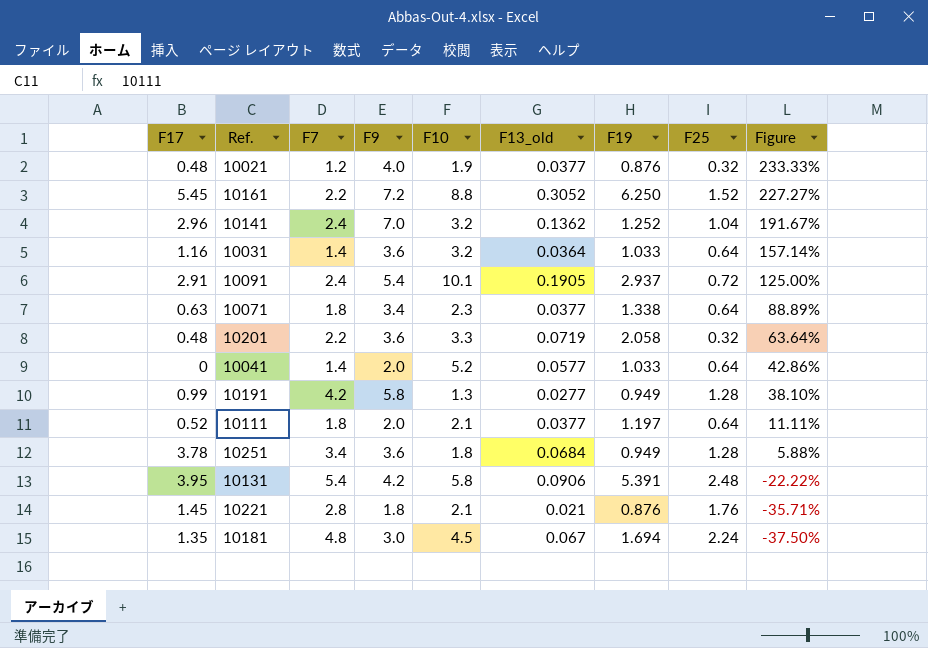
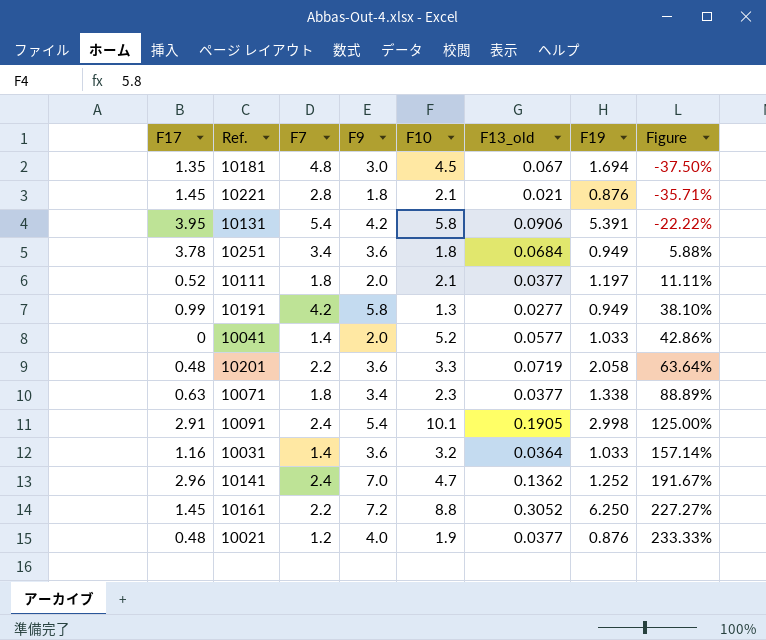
row order: Figure descending -> Figure ascending
column F25 | position: 8 -> none
10091 | F19: 2.937 -> 2.998
10141 | F10: 3.2 -> 4.7
10161 | F17: 5.45 -> 1.45

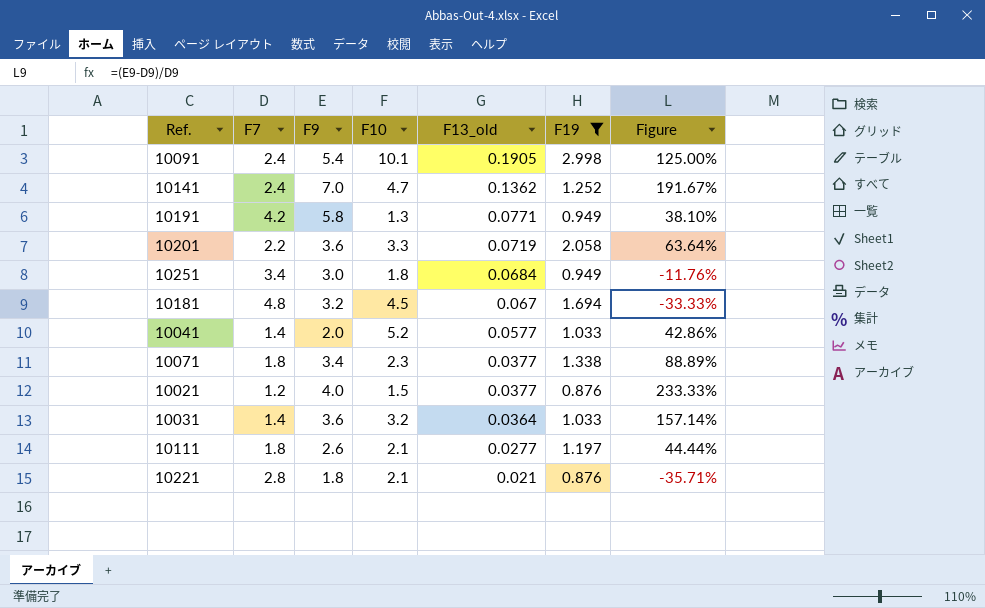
filter: none -> F19 <= 2.998
row order: Figure ascending -> F13_old descending
column F17 | position: 1 -> none
10191 | F13_old: 0.0277 -> 0.0771
10251 | F9: 3.6 -> 3.0
10251 | Figure: 5.88% -> -11.76%
10181 | F9: 3.0 -> 3.2
10181 | Figure: -37.50% -> -33.33%
10021 | F10: 1.9 -> 1.5
10111 | F9: 2.0 -> 2.6
10111 | F13_old: 0.0377 -> 0.0277
10111 | Figure: 11.11% -> 44.44%

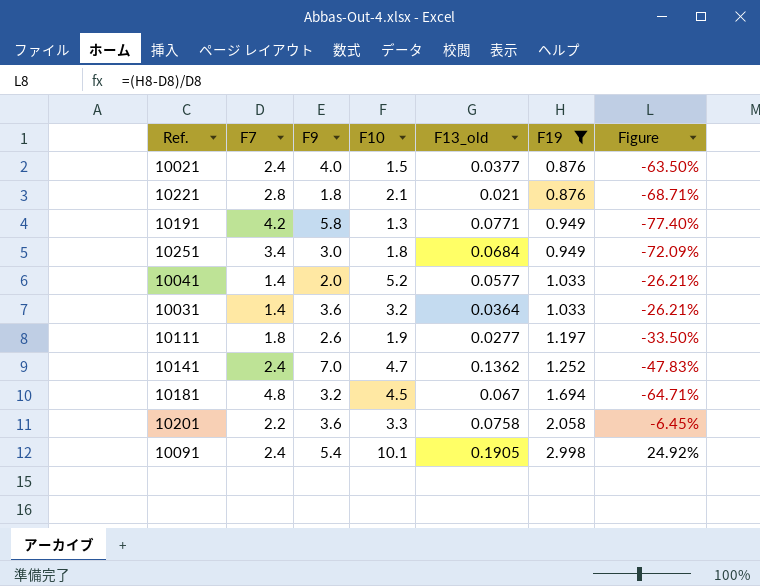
row order: F13_old descending -> F19 ascending
column Figure | formula: ([F9] - [F7]) / [F7] -> ([F19] - [F7]) / [F7]
row 10071: 1.8 | 3.4 | 2.3 | 0.0377 | 1.338 | 88.89% -> none
10021 | F7: 1.2 -> 2.4
10111 | F10: 2.1 -> 1.9
10201 | F13_old: 0.0719 -> 0.0758

